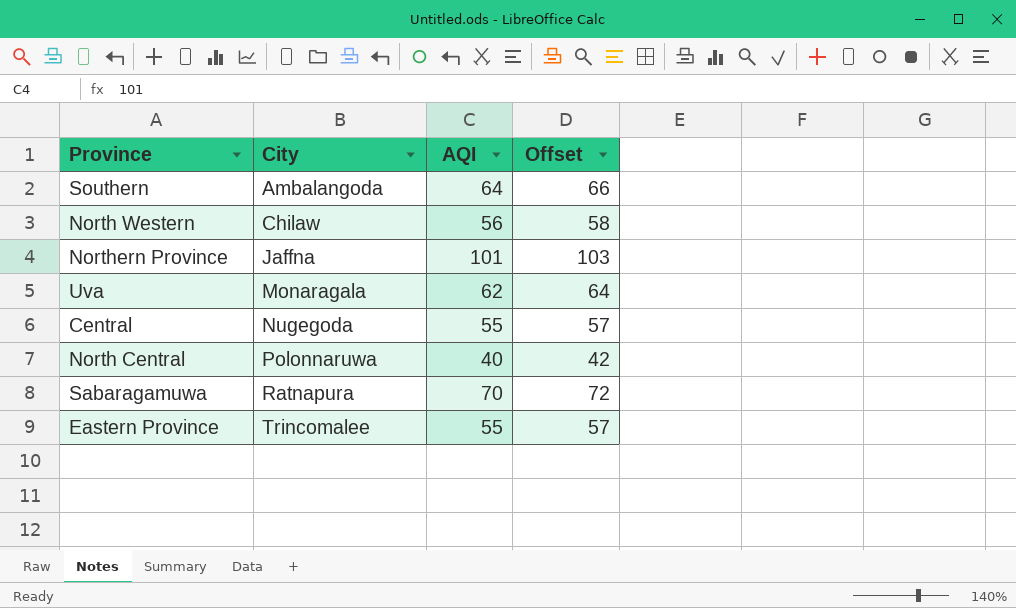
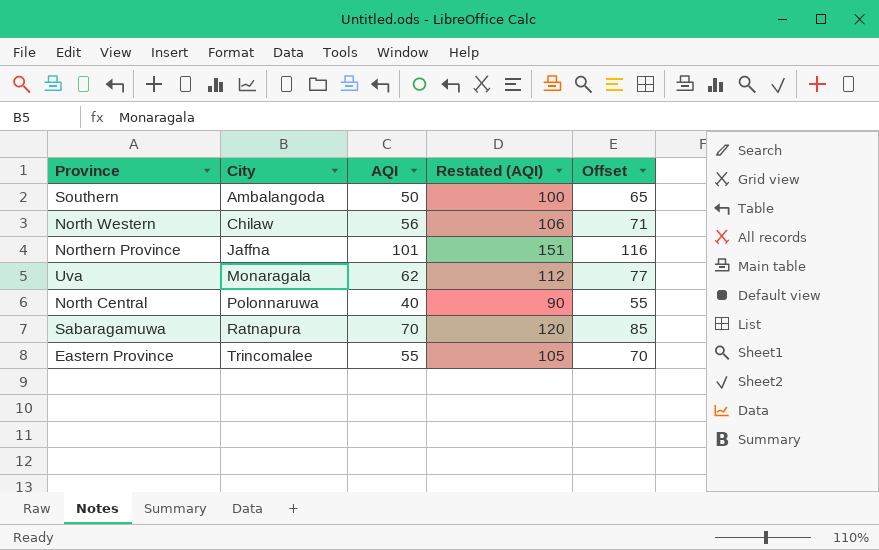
column Restated (AQI) | formula: none -> [AQI] + 50
column Offset | formula: [AQI] + 2 -> [AQI] + 15
row Central: Nugegoda | 55 | 57 -> none
Southern | AQI: 64 -> 50

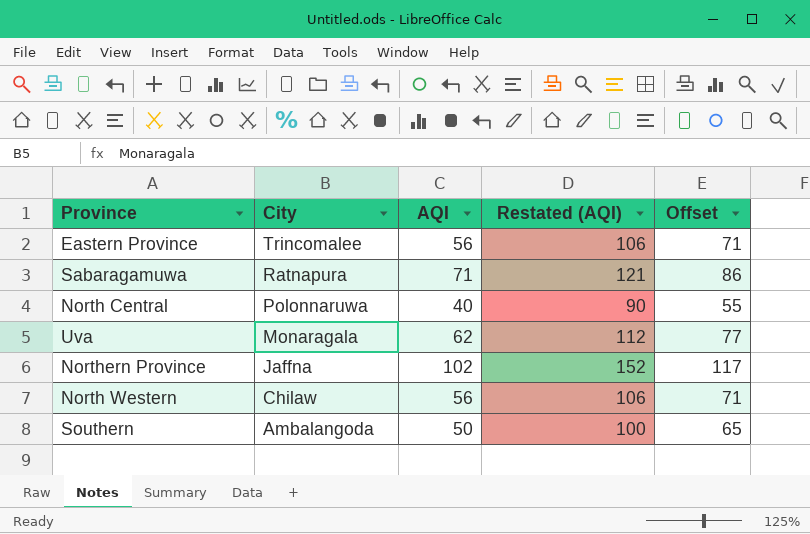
row order: City ascending -> City descending
Eastern Province | AQI: 55 -> 56
Eastern Province | Restated (AQI): 105 -> 106
Eastern Province | Offset: 70 -> 71
Sabaragamuwa | AQI: 70 -> 71
Sabaragamuwa | Restated (AQI): 120 -> 121
Sabaragamuwa | Offset: 85 -> 86
Northern Province | AQI: 101 -> 102
Northern Province | Restated (AQI): 151 -> 152
Northern Province | Offset: 116 -> 117

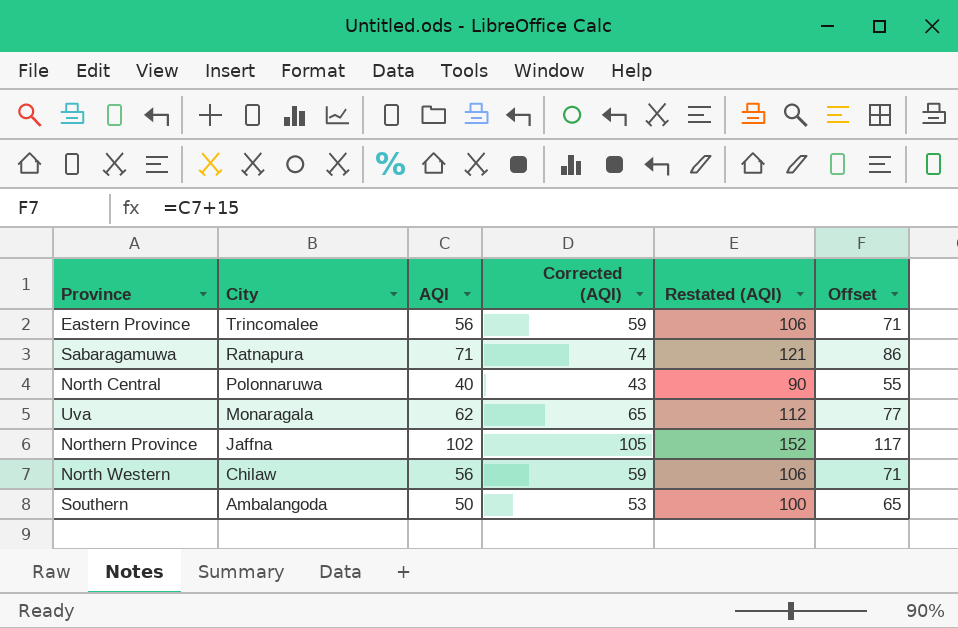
column Corrected (AQI) | formula: none -> [AQI] + 3

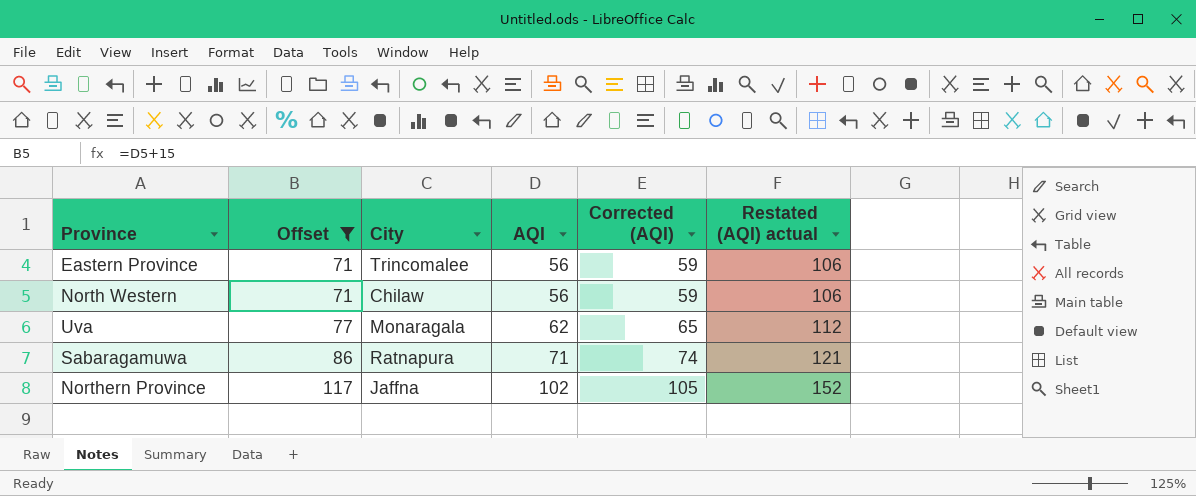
filter: none -> Offset >= 71
row order: City descending -> Offset ascending
column Offset | position: 6 -> 2
column name: Restated (AQI) -> Restated (AQI) actual

